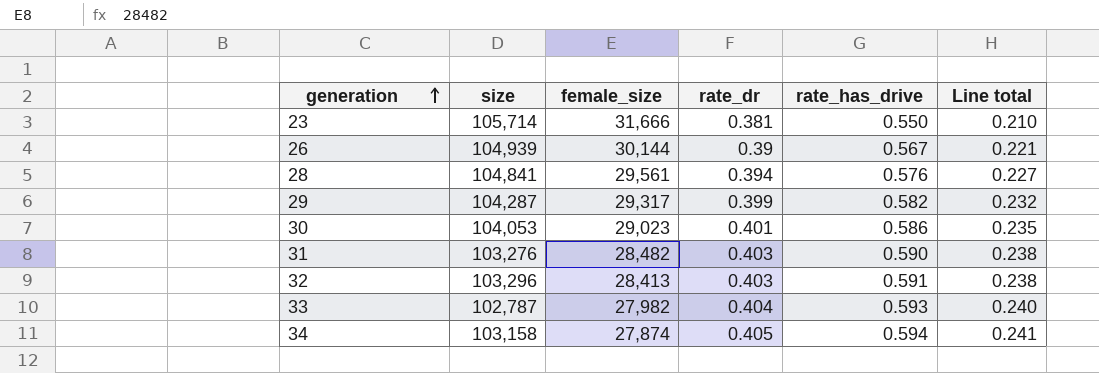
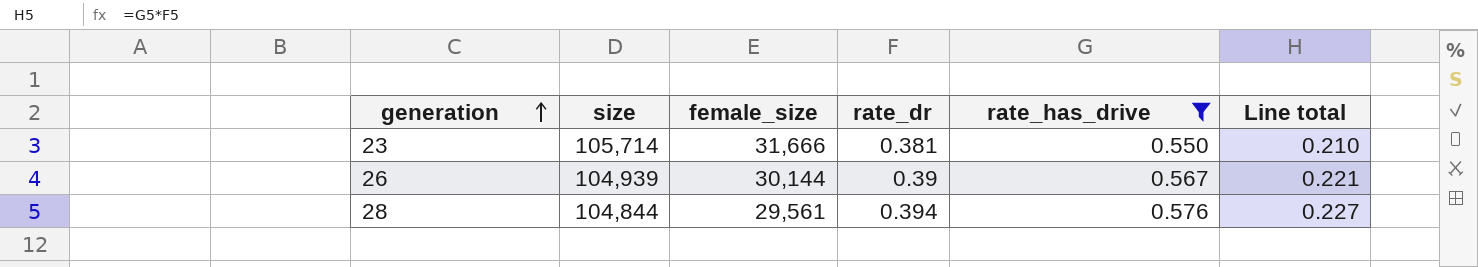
filter: none -> rate_has_drive <= 0.576
28 | size: 104,841 -> 104,844

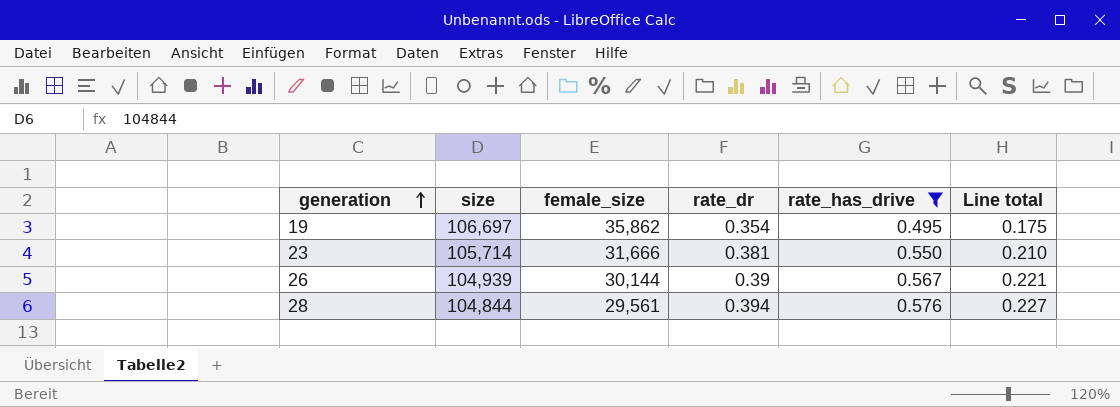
row 19: none -> 106,697 | 35,862 | 0.354 | 0.495 | 0.175

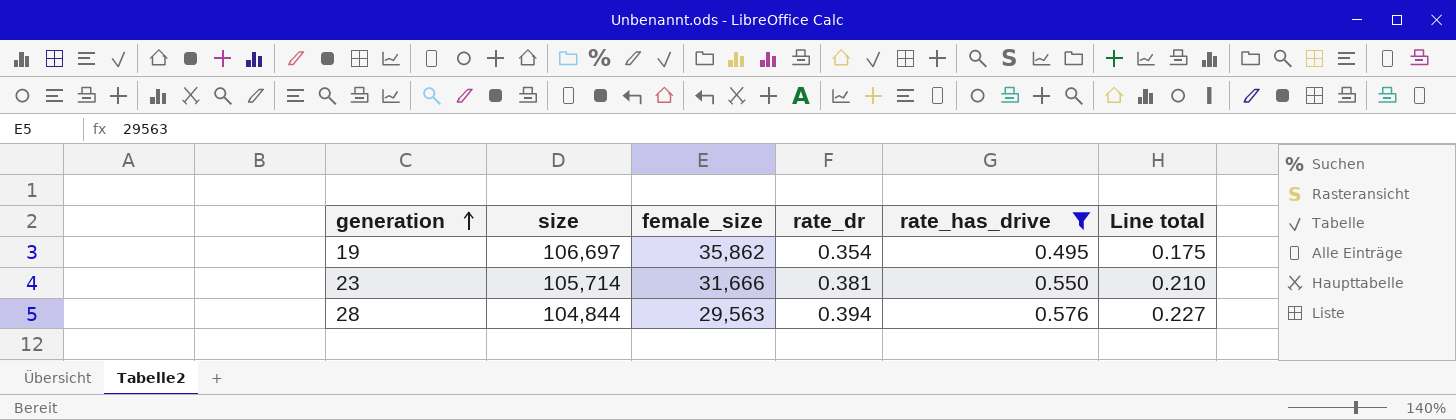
row 26: 104,939 | 30,144 | 0.39 | 0.567 | 0.221 -> none
28 | female_size: 29,561 -> 29,563

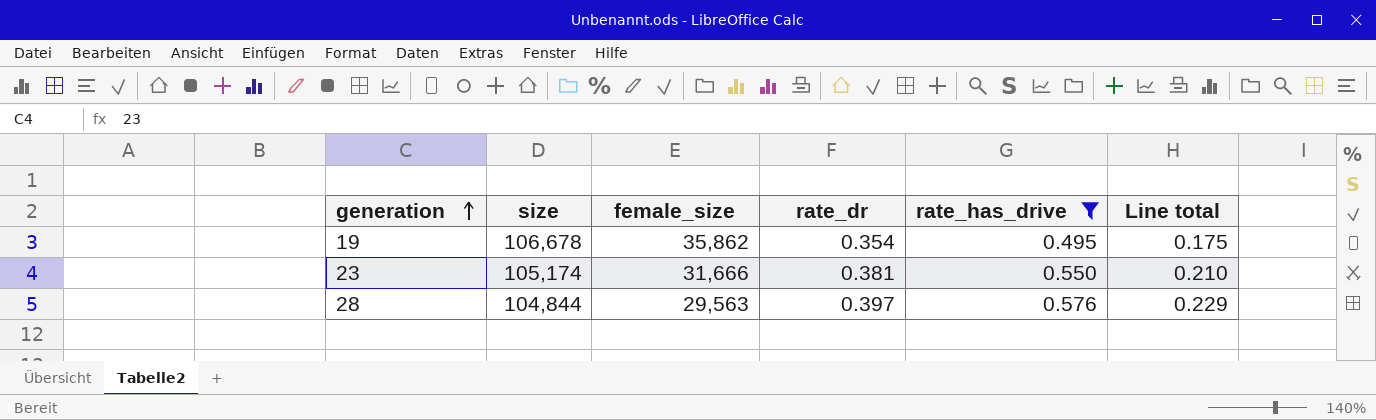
19 | size: 106,697 -> 106,678
23 | size: 105,714 -> 105,174
28 | rate_dr: 0.394 -> 0.397
28 | Line total: 0.227 -> 0.229

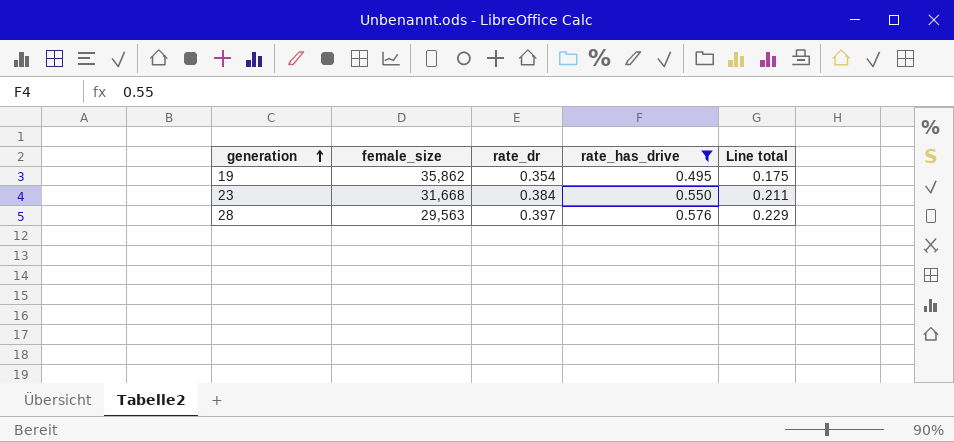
column size | position: 2 -> none
23 | female_size: 31,666 -> 31,668
23 | rate_dr: 0.381 -> 0.384
23 | Line total: 0.210 -> 0.211

